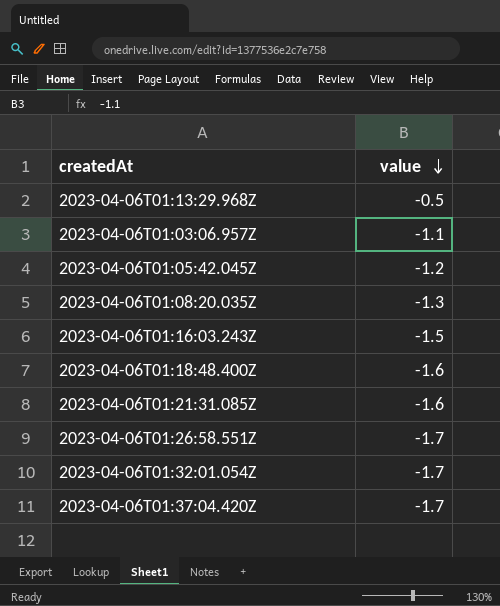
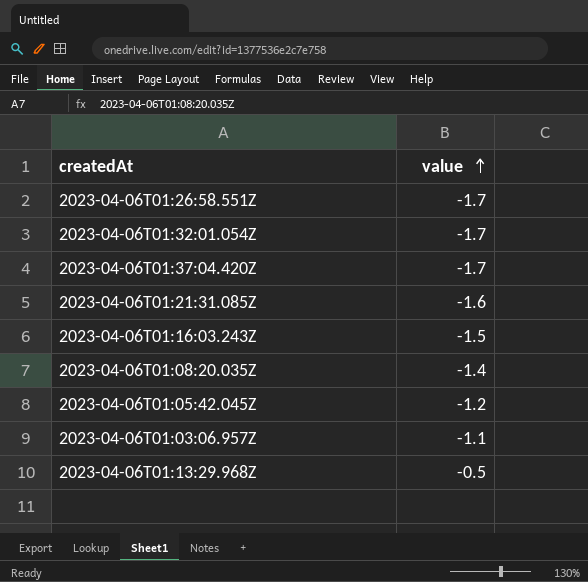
row order: value descending -> value ascending
row 2023-04-06T01:18:48.400Z: -1.6 -> none
2023-04-06T01:08:20.035Z | value: -1.3 -> -1.4

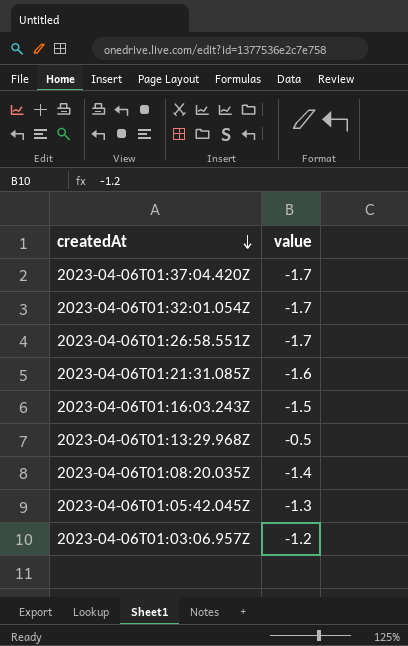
row order: value ascending -> createdAt descending
2023-04-06T01:05:42.045Z | value: -1.2 -> -1.3
2023-04-06T01:03:06.957Z | value: -1.1 -> -1.2

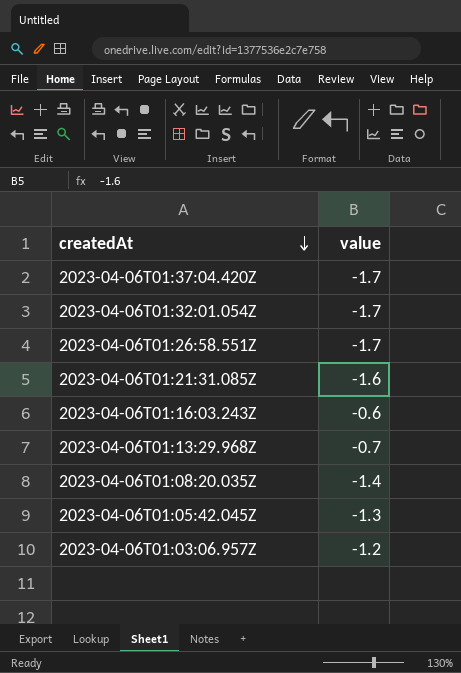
2023-04-06T01:16:03.243Z | value: -1.5 -> -0.6
2023-04-06T01:13:29.968Z | value: -0.5 -> -0.7

